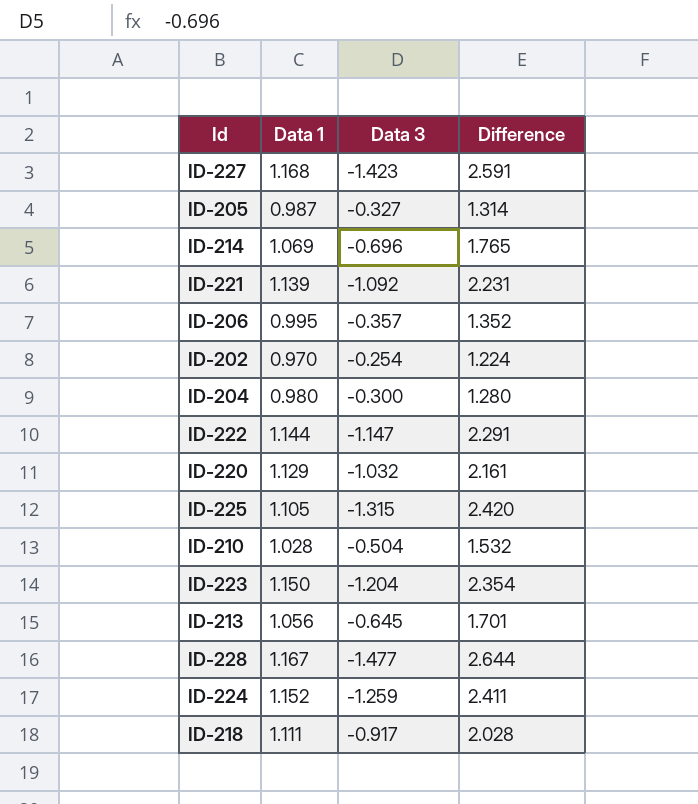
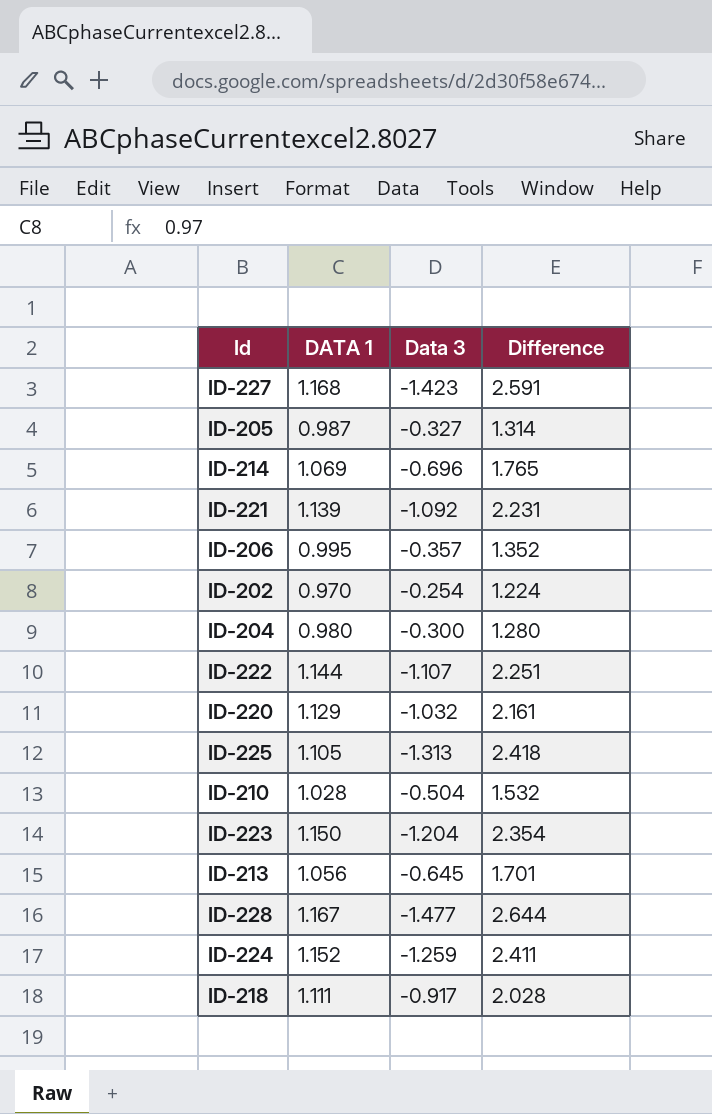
column name: Data 1 -> DATA 1
ID-222 | Data 3: -1.147 -> -1.107
ID-222 | Difference: 2.291 -> 2.251
ID-225 | Data 3: -1.315 -> -1.313
ID-225 | Difference: 2.420 -> 2.418

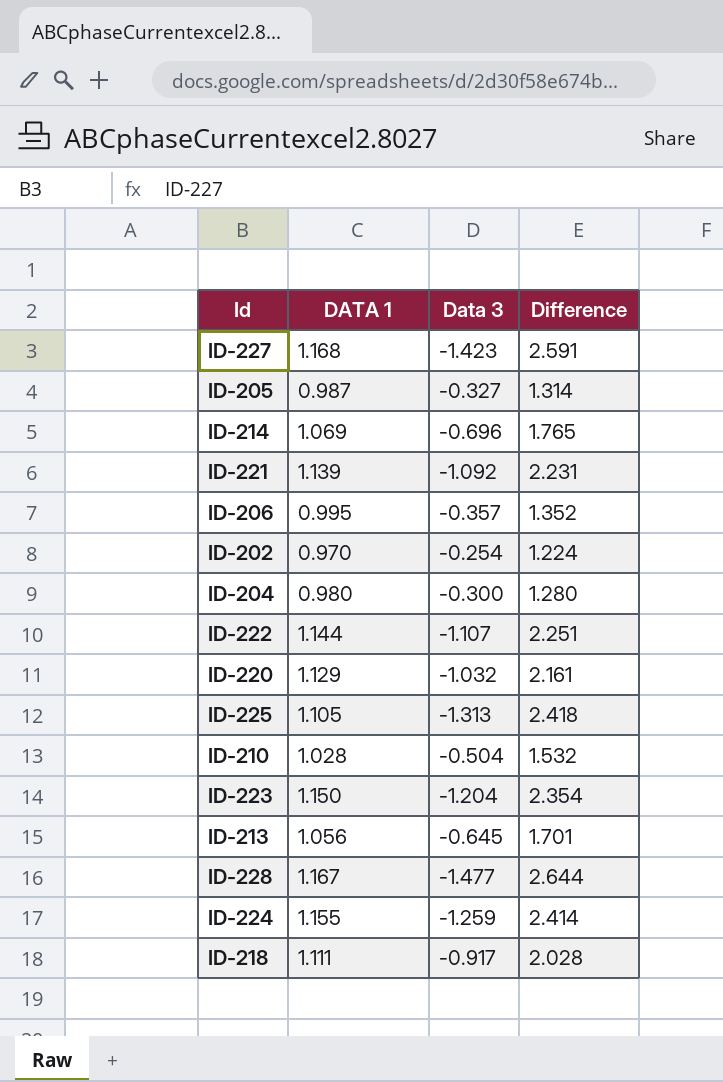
ID-224 | DATA 1: 1.152 -> 1.155
ID-224 | Difference: 2.411 -> 2.414

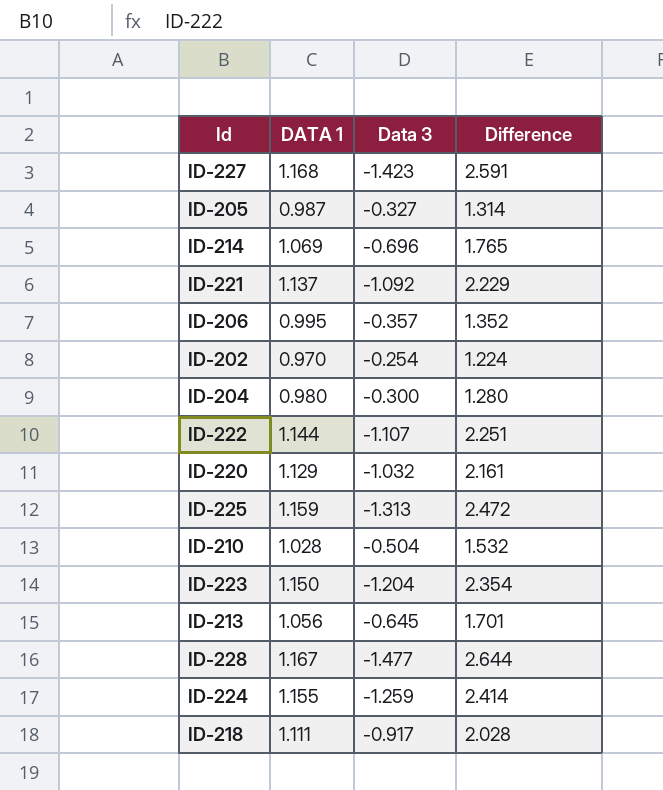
ID-221 | DATA 1: 1.139 -> 1.137
ID-221 | Difference: 2.231 -> 2.229
ID-225 | DATA 1: 1.105 -> 1.159
ID-225 | Difference: 2.418 -> 2.472

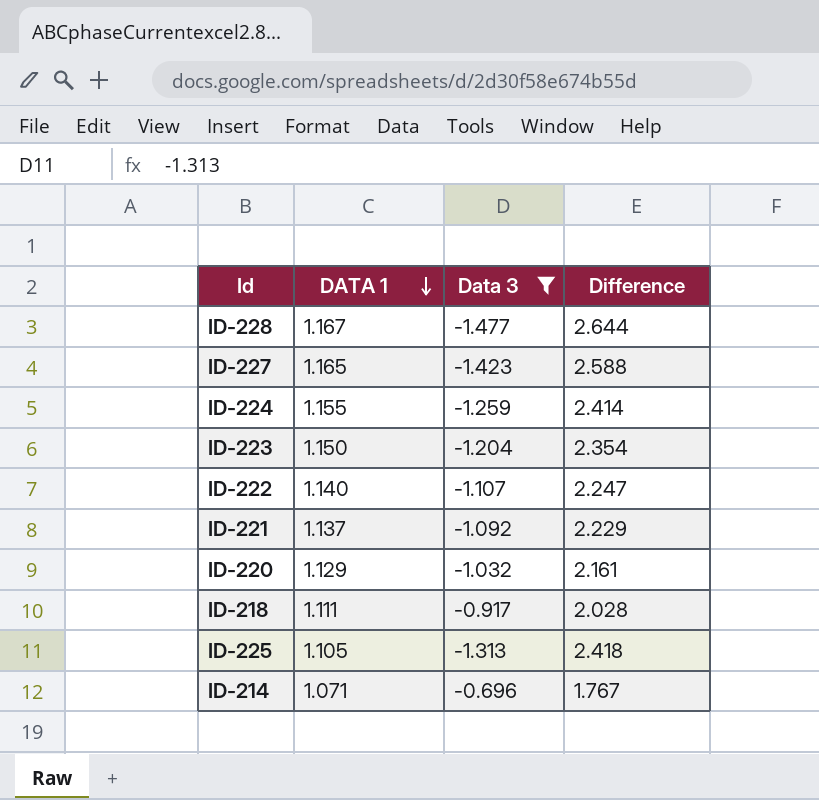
filter: none -> Data 3 <= -0.696
row order: none -> DATA 1 descending
ID-227 | DATA 1: 1.168 -> 1.165
ID-227 | Difference: 2.591 -> 2.588
ID-222 | DATA 1: 1.144 -> 1.140
ID-222 | Difference: 2.251 -> 2.247
ID-225 | DATA 1: 1.159 -> 1.105
ID-225 | Difference: 2.472 -> 2.418
ID-214 | DATA 1: 1.069 -> 1.071
ID-214 | Difference: 1.765 -> 1.767

